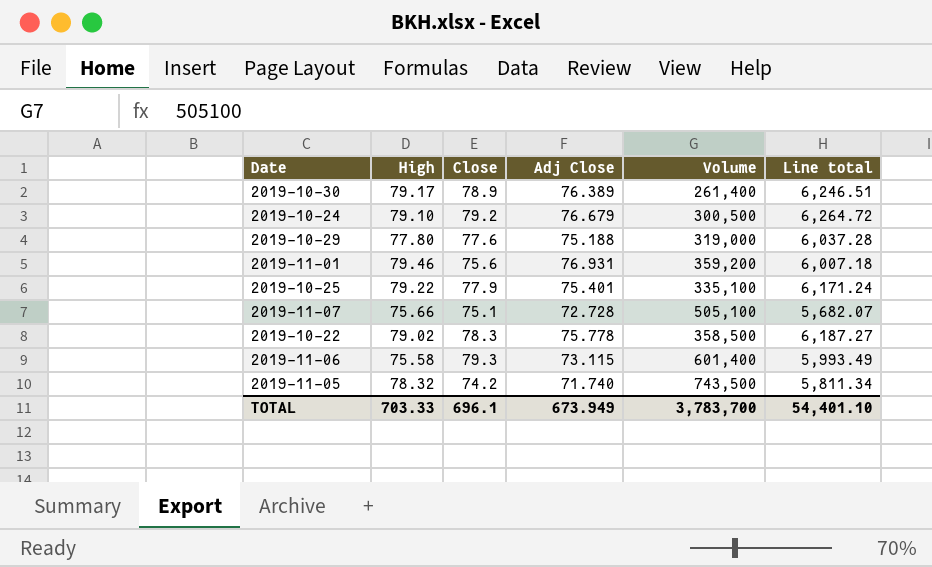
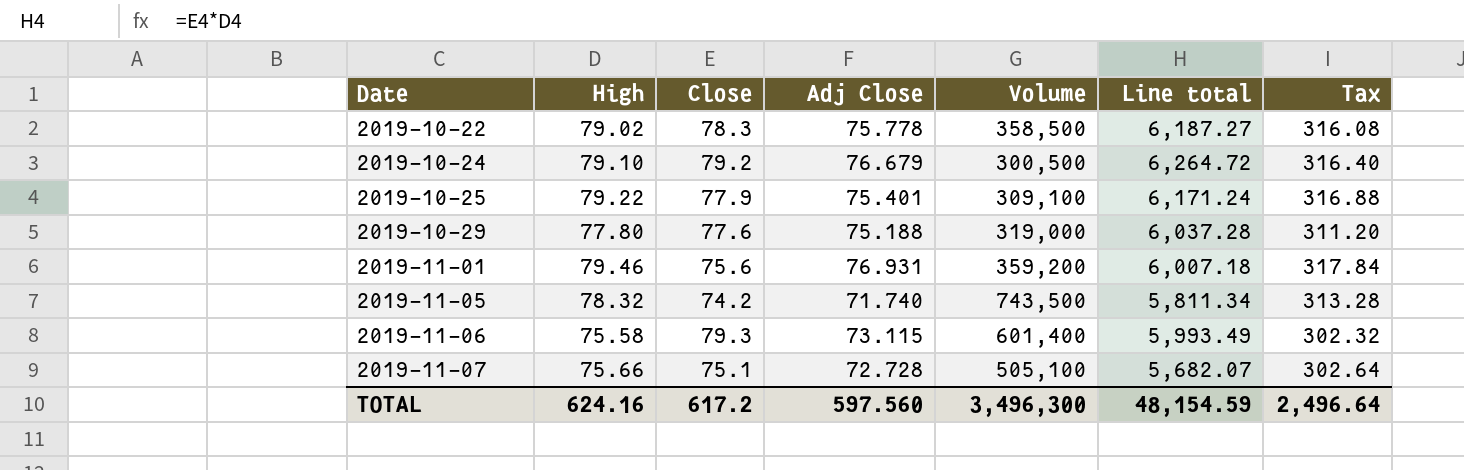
row order: none -> Date ascending
column Tax | formula: none -> [High] * 4
row 2019-10-30: 79.17 | 78.9 | 76.389 | 261,400 | 6,246.51 -> none
2019-10-25 | Volume: 335,100 -> 309,100
TOTAL | High: 703.33 -> 624.16
TOTAL | Close: 696.1 -> 617.2
TOTAL | Adj Close: 673.949 -> 597.560
TOTAL | Volume: 3,783,700 -> 3,496,300
TOTAL | Line total: 54,401.10 -> 48,154.59

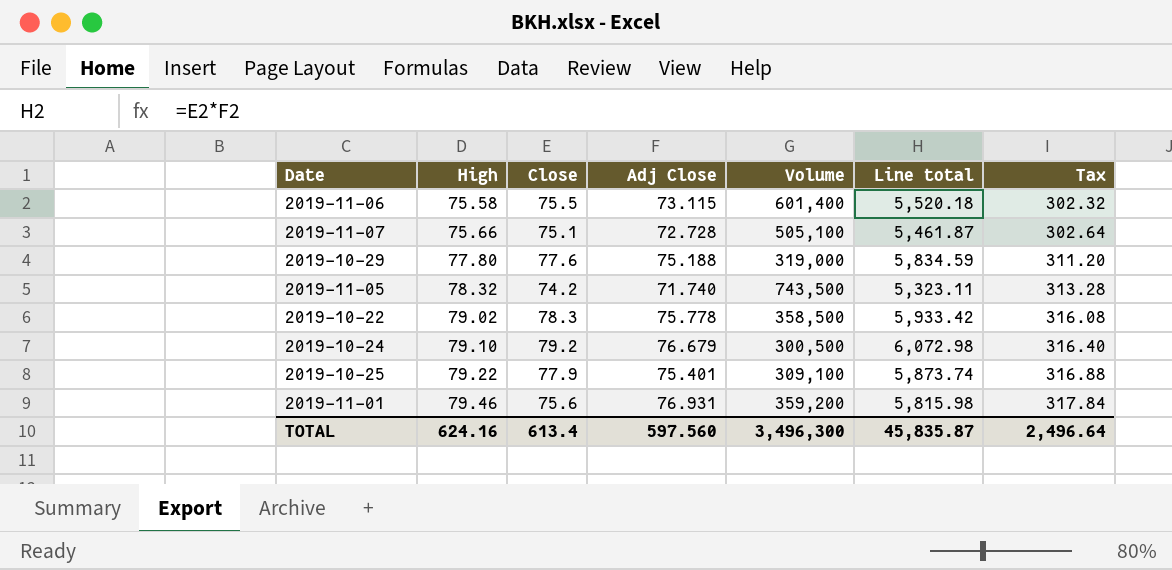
row order: Date ascending -> High ascending
column Line total | formula: [High] * [Close] -> [Close] * [Adj Close]
2019-11-06 | Close: 79.3 -> 75.5
TOTAL | Close: 617.2 -> 613.4
TOTAL | Line total: 48,154.59 -> 45,835.87

